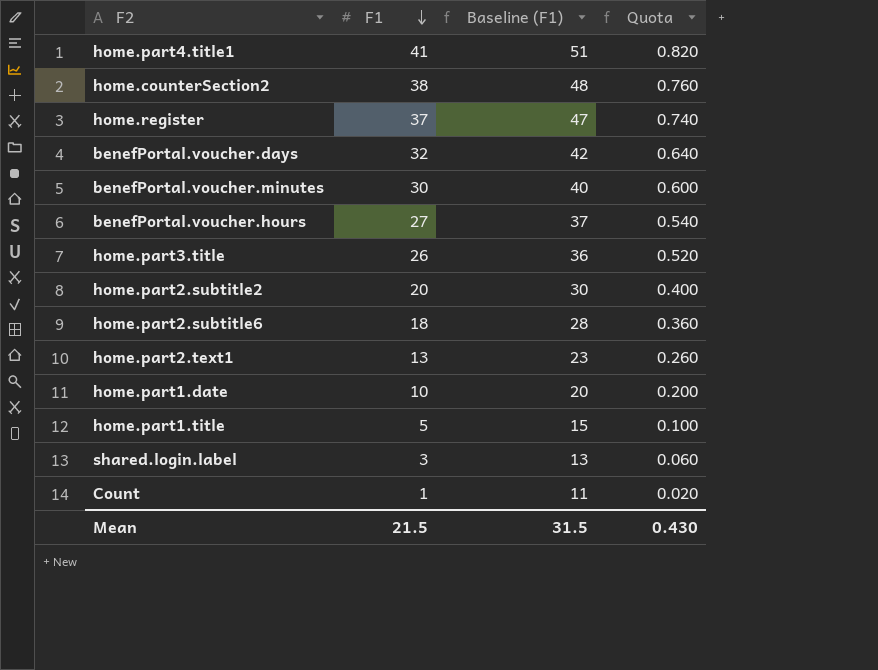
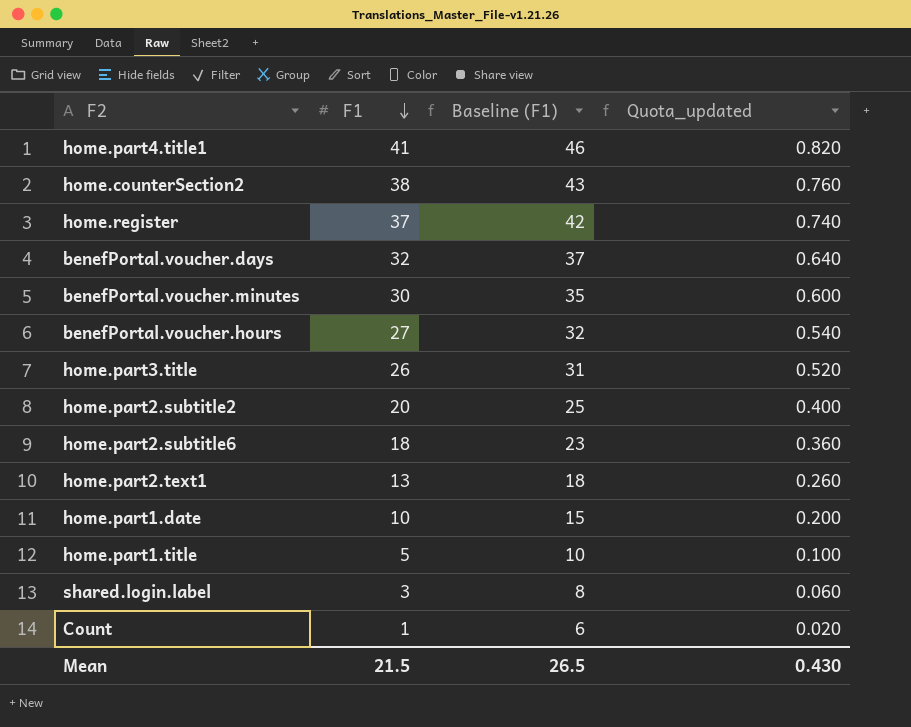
column Baseline (F1) | formula: [F1] + 10 -> [F1] + 5
column name: Quota -> Quota_updated
Mean | Baseline (F1): 31.5 -> 26.5

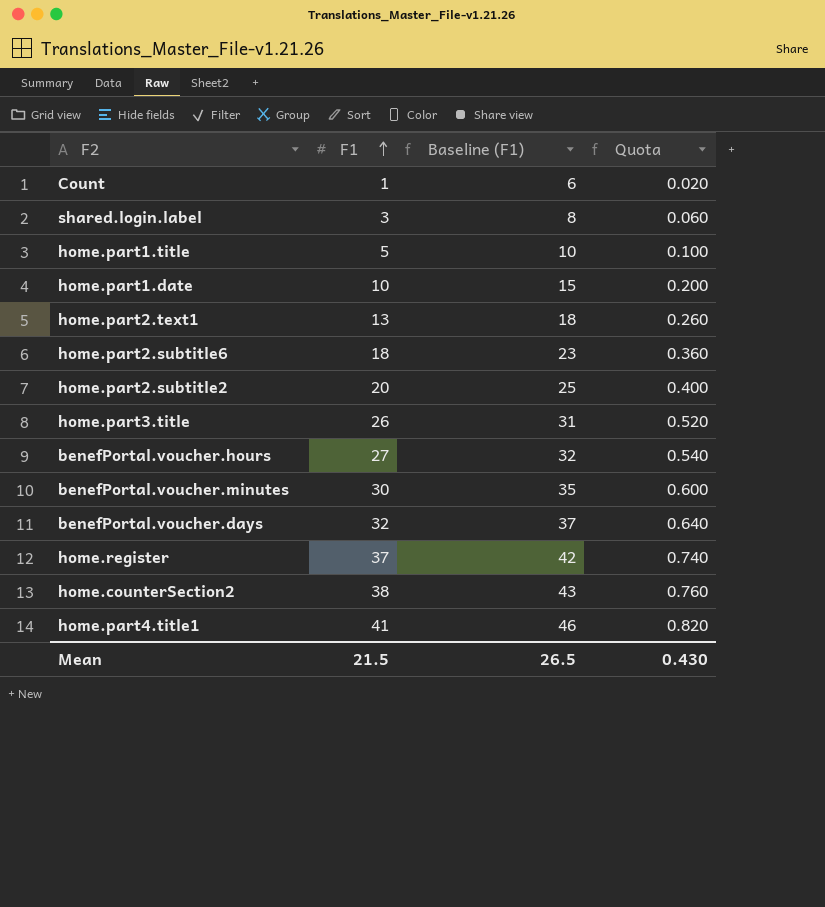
row order: F1 descending -> F1 ascending
column name: Quota_updated -> Quota

